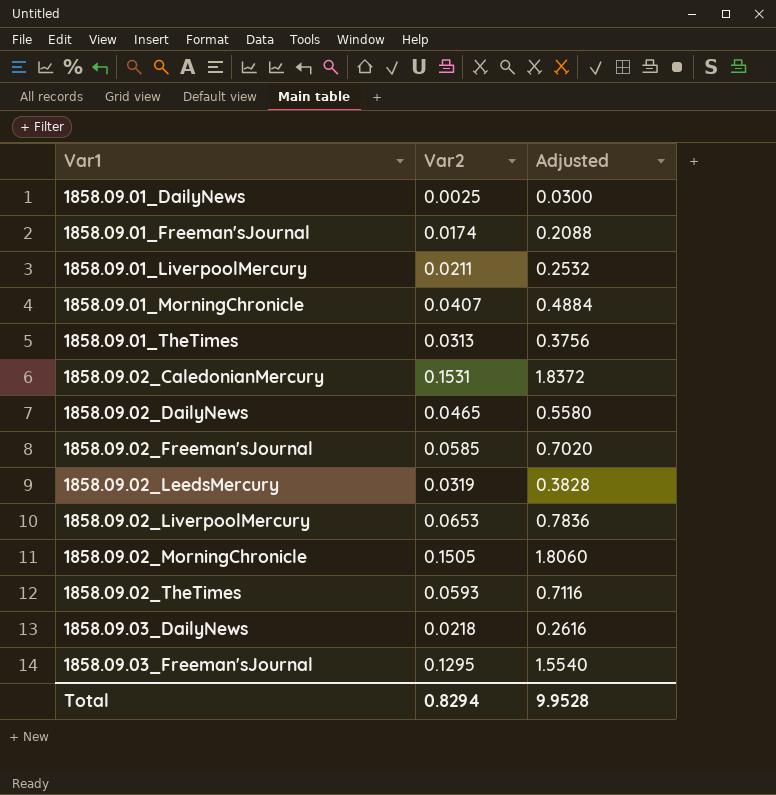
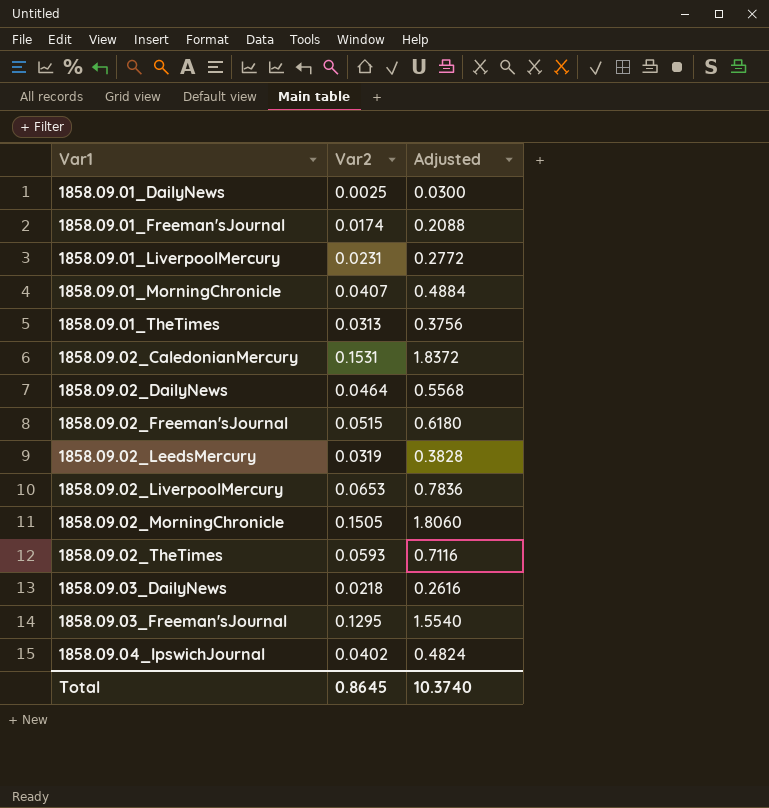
1858.09.01_LiverpoolMercury | Var2: 0.0211 -> 0.0231
1858.09.01_LiverpoolMercury | Adjusted: 0.2532 -> 0.2772
1858.09.02_DailyNews | Var2: 0.0465 -> 0.0464
1858.09.02_DailyNews | Adjusted: 0.5580 -> 0.5568
1858.09.02_Freeman'sJournal | Var2: 0.0585 -> 0.0515
1858.09.02_Freeman'sJournal | Adjusted: 0.7020 -> 0.6180
row 1858.09.04_IpswichJournal: none -> 0.0402 | 0.4824
Total | Var2: 0.8294 -> 0.8645
Total | Adjusted: 9.9528 -> 10.3740

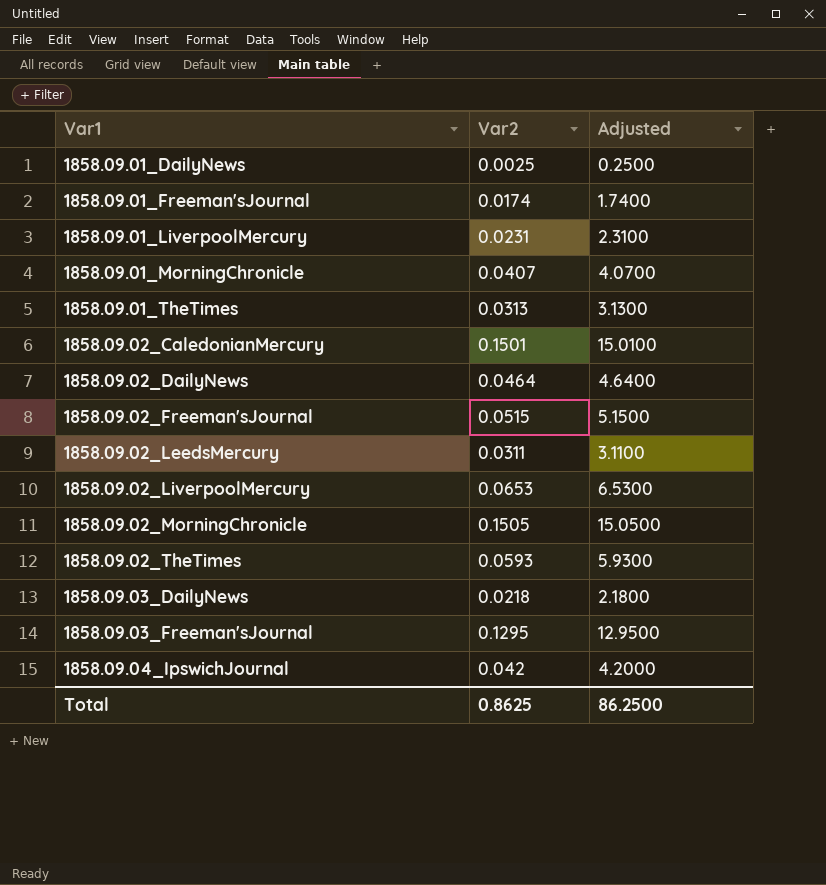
column Adjusted | formula: [Var2] * 12 -> [Var2] * 100
1858.09.02_CaledonianMercury | Var2: 0.1531 -> 0.1501
1858.09.02_LeedsMercury | Var2: 0.0319 -> 0.0311
1858.09.04_IpswichJournal | Var2: 0.0402 -> 0.042
Total | Var2: 0.8645 -> 0.8625
Total | Adjusted: 10.3740 -> 86.2500

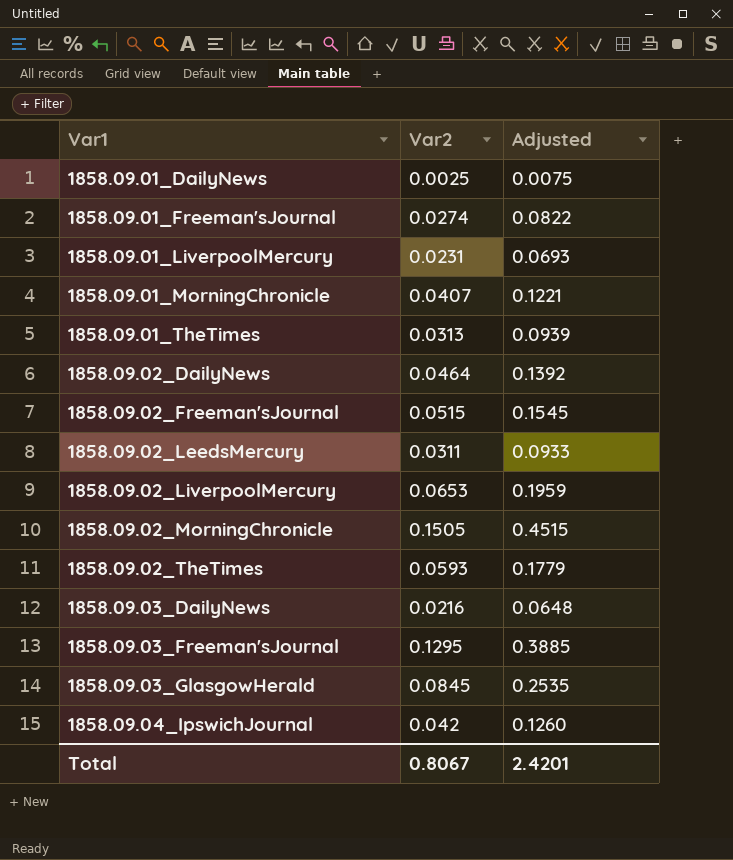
column Adjusted | formula: [Var2] * 100 -> [Var2] * 3
row 1858.09.02_CaledonianMercury: 0.1501 | 15.0100 -> none
1858.09.01_Freeman'sJournal | Var2: 0.0174 -> 0.0274
1858.09.03_DailyNews | Var2: 0.0218 -> 0.0216
row 1858.09.03_GlasgowHerald: none -> 0.0845 | 0.2535
Total | Var2: 0.8625 -> 0.8067
Total | Adjusted: 86.2500 -> 2.4201

